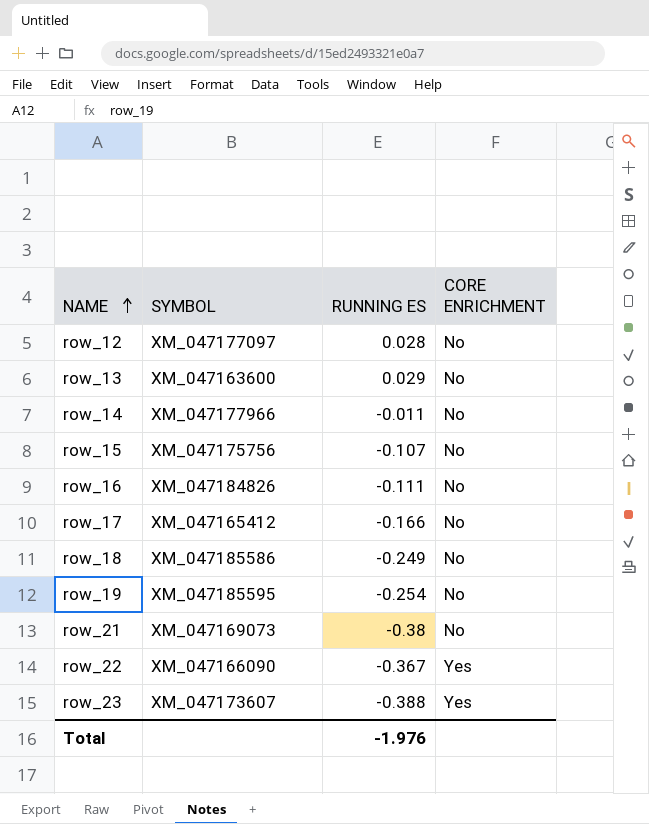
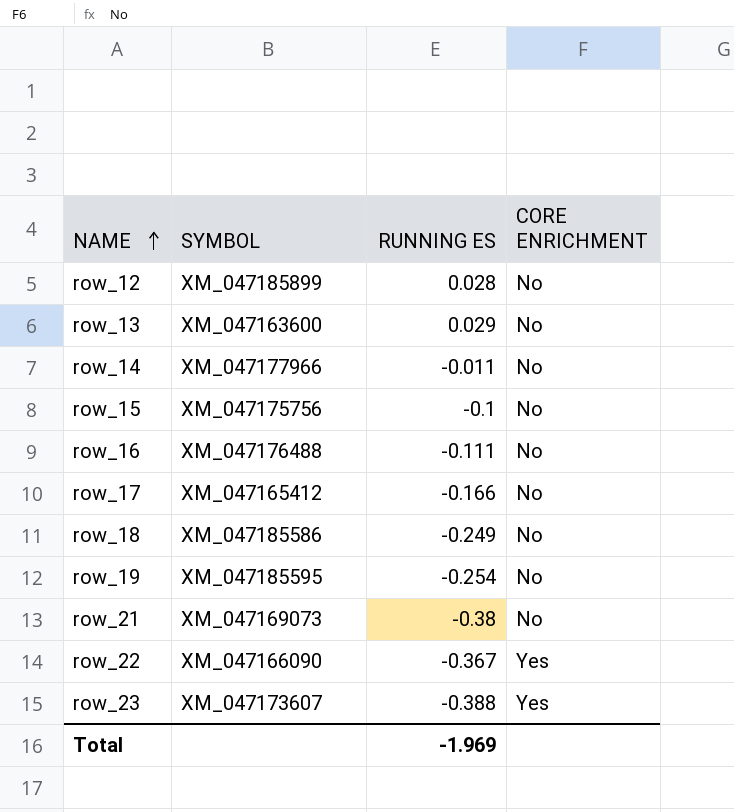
row_12 | SYMBOL: XM_047177097 -> XM_047185899
row_15 | RUNNING ES: -0.107 -> -0.1
row_16 | SYMBOL: XM_047184826 -> XM_047176488
Total | RUNNING ES: -1.976 -> -1.969

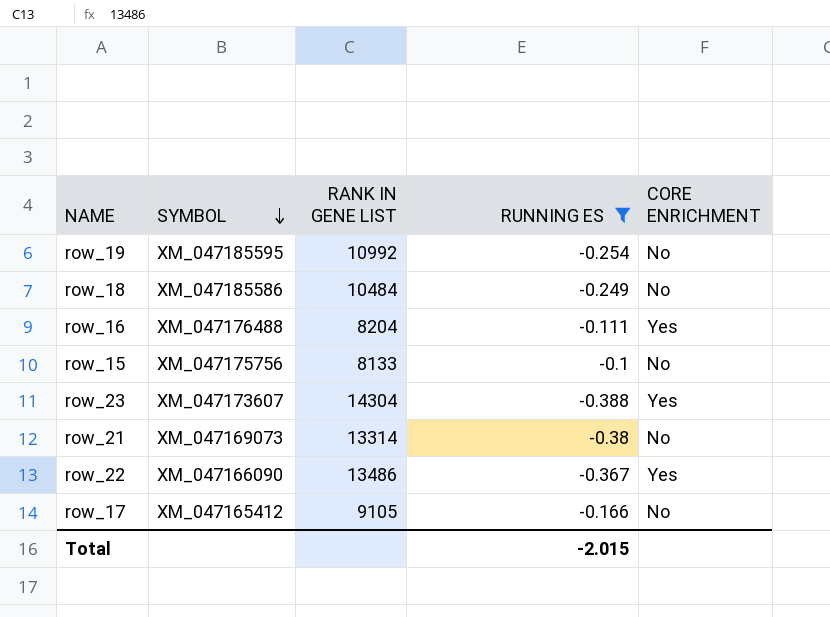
filter: none -> RUNNING ES <= -0.1
row order: NAME ascending -> SYMBOL descending
column RANK IN GENE LIST | position: none -> 3
row_16 | CORE ENRICHMENT: No -> Yes
Total | RUNNING ES: -1.969 -> -2.015

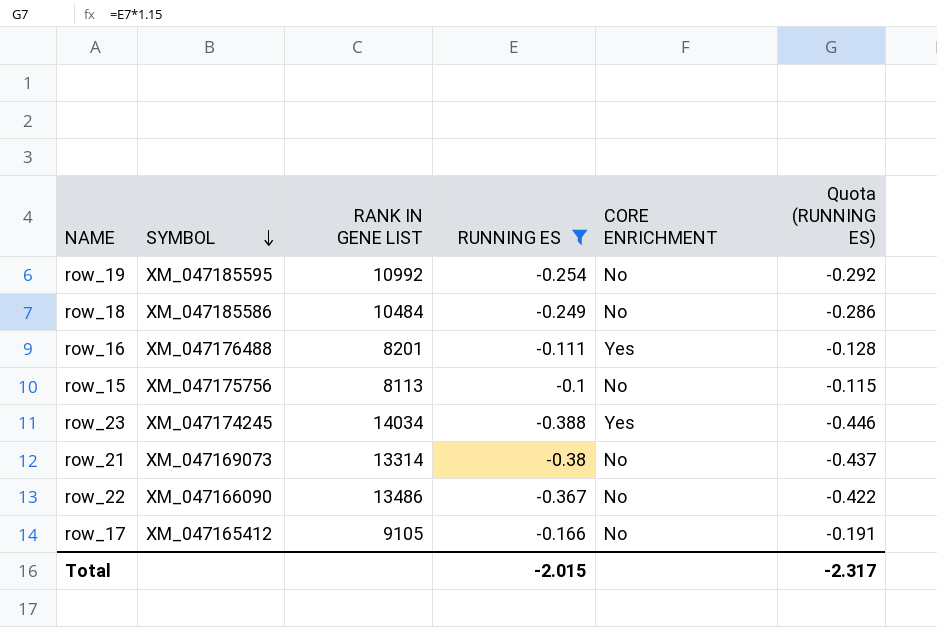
column Quota (RUNNING ES) | formula: none -> [RUNNING ES] * 1.15
row_16 | RANK IN GENE LIST: 8204 -> 8201
row_15 | RANK IN GENE LIST: 8133 -> 8113
row_23 | SYMBOL: XM_047173607 -> XM_047174245
row_23 | RANK IN GENE LIST: 14304 -> 14034
row_22 | CORE ENRICHMENT: Yes -> No

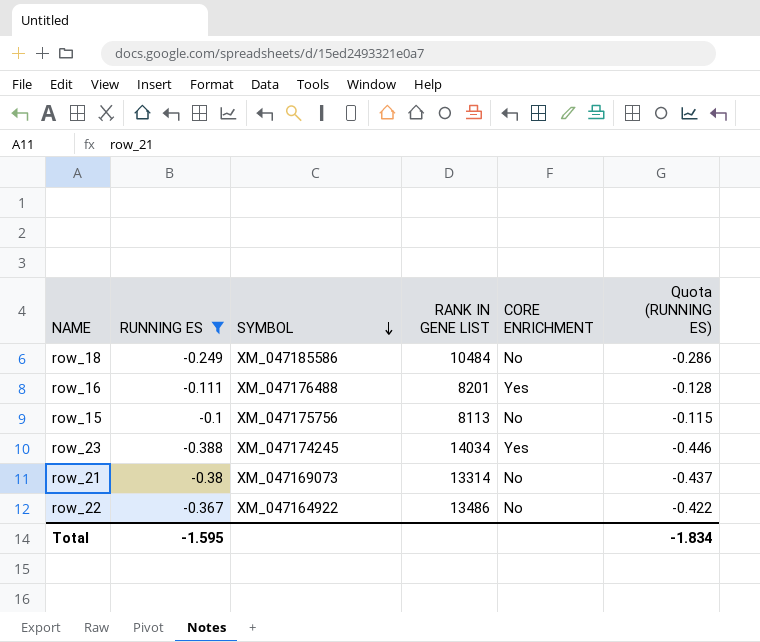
column RUNNING ES | position: 4 -> 2
row row_19: XM_047185595 | 10992 | -0.254 | No | -0.292 -> none
row row_17: XM_047165412 | 9105 | -0.166 | No | -0.191 -> none
row_22 | SYMBOL: XM_047166090 -> XM_047164922
Total | RUNNING ES: -2.015 -> -1.595
Total | Quota (RUNNING ES): -2.317 -> -1.834

